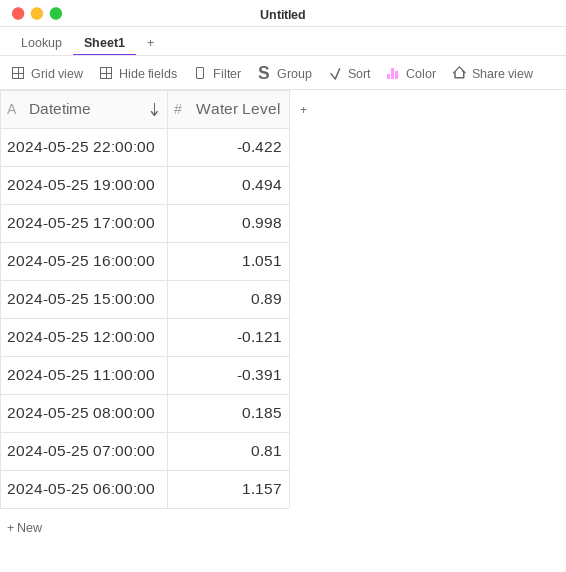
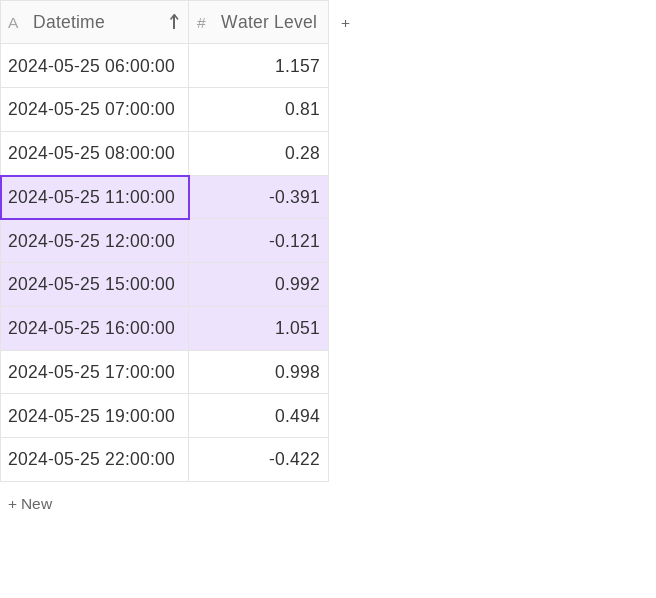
row order: Datetime descending -> Datetime ascending
2024-05-25 08:00:00 | Water Level: 0.185 -> 0.28
2024-05-25 15:00:00 | Water Level: 0.89 -> 0.992

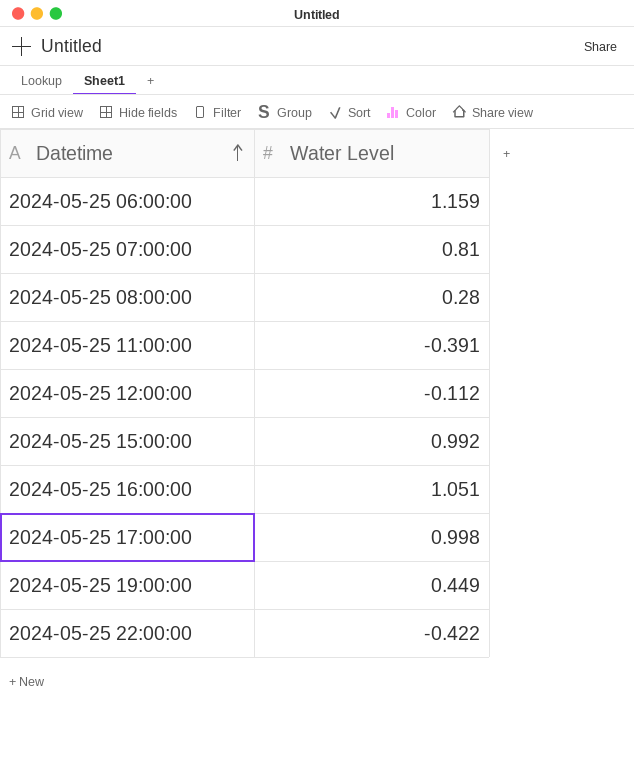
2024-05-25 06:00:00 | Water Level: 1.157 -> 1.159
2024-05-25 12:00:00 | Water Level: -0.121 -> -0.112
2024-05-25 19:00:00 | Water Level: 0.494 -> 0.449

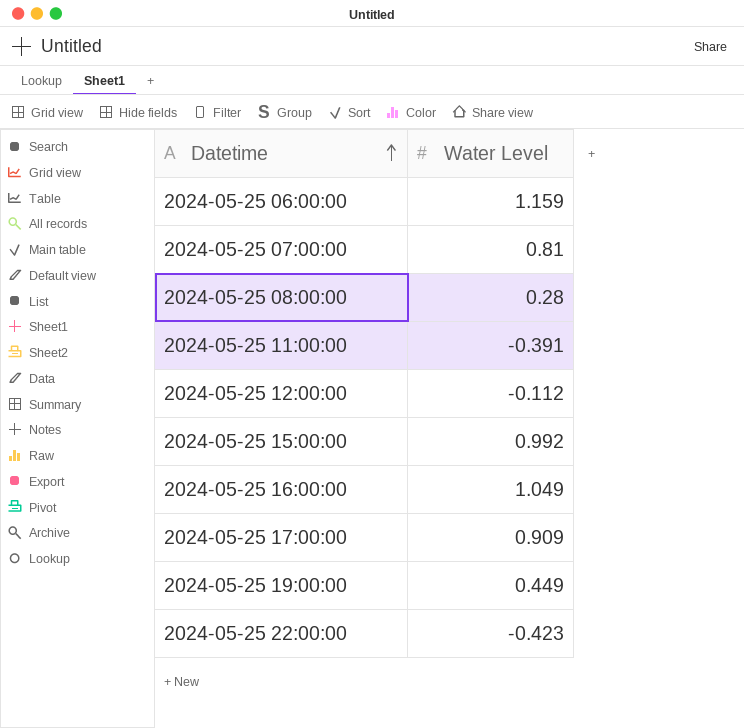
2024-05-25 16:00:00 | Water Level: 1.051 -> 1.049
2024-05-25 17:00:00 | Water Level: 0.998 -> 0.909
2024-05-25 22:00:00 | Water Level: -0.422 -> -0.423

